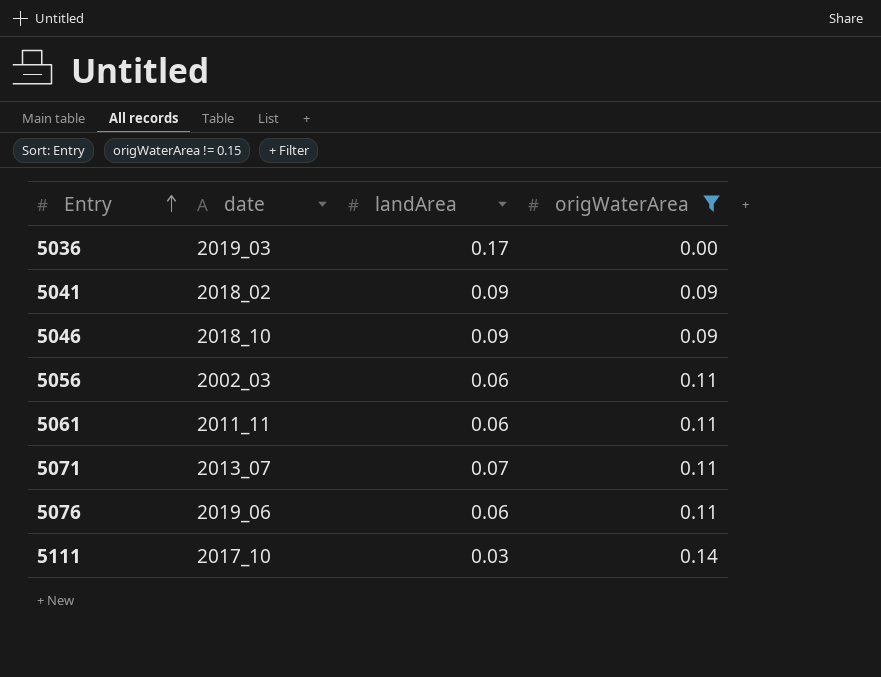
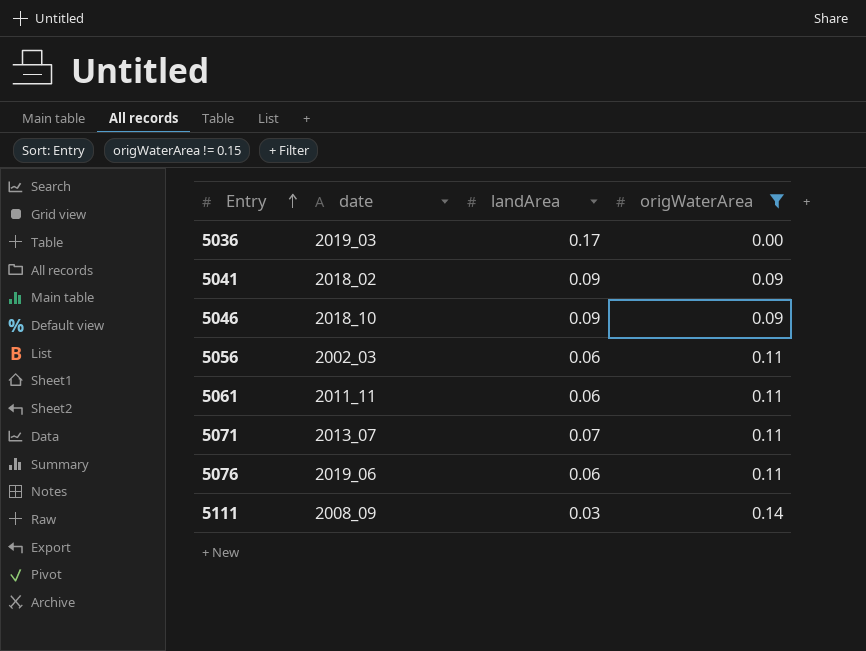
5111 | date: 2017_10 -> 2008_09

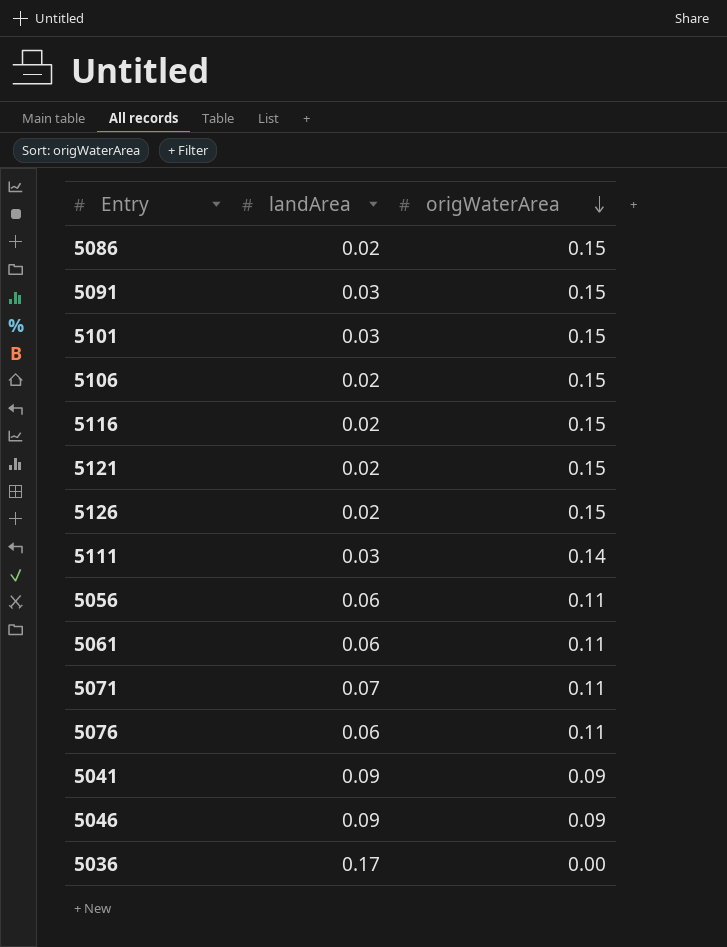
filter: origWaterArea != 0.15 -> none
row order: Entry ascending -> origWaterArea descending
column date | position: 2 -> none

